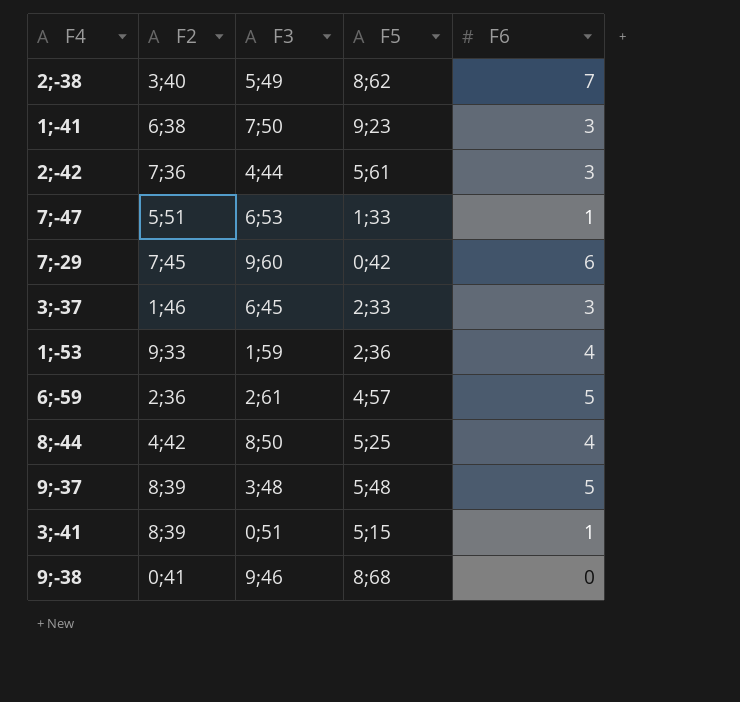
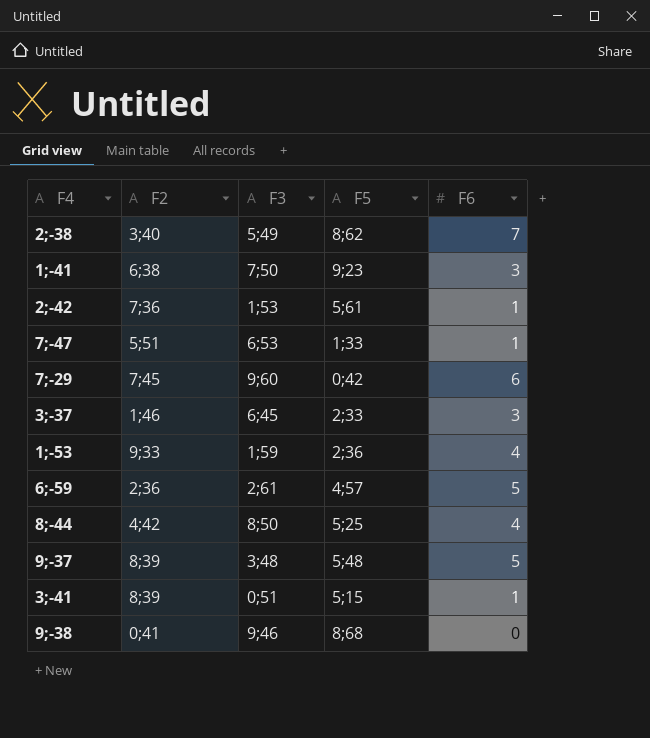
2;-42 | F3: 4;44 -> 1;53
2;-42 | F6: 3 -> 1

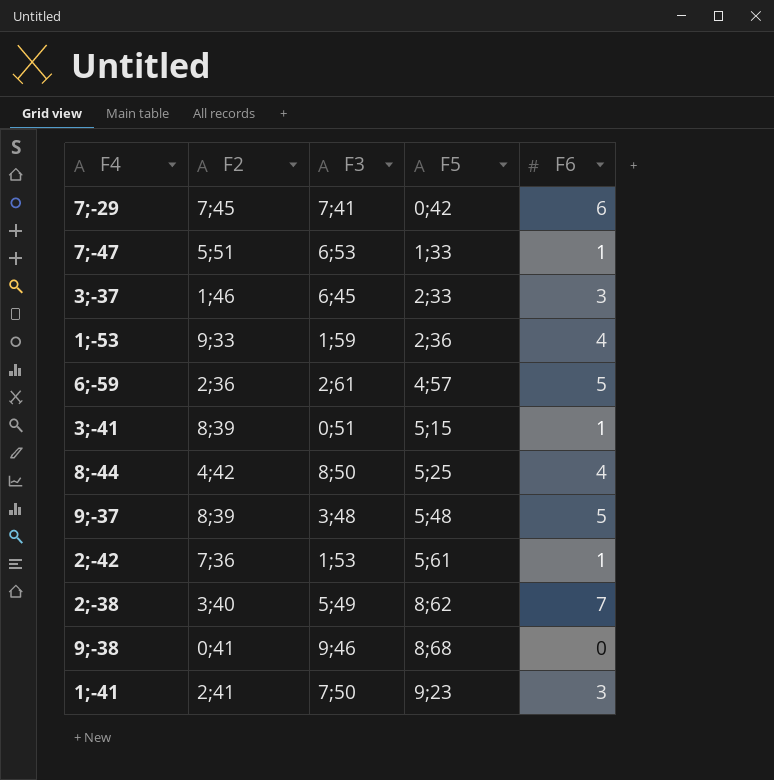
row order: none -> F5 ascending
7;-29 | F3: 9;60 -> 7;41
1;-41 | F2: 6;38 -> 2;41

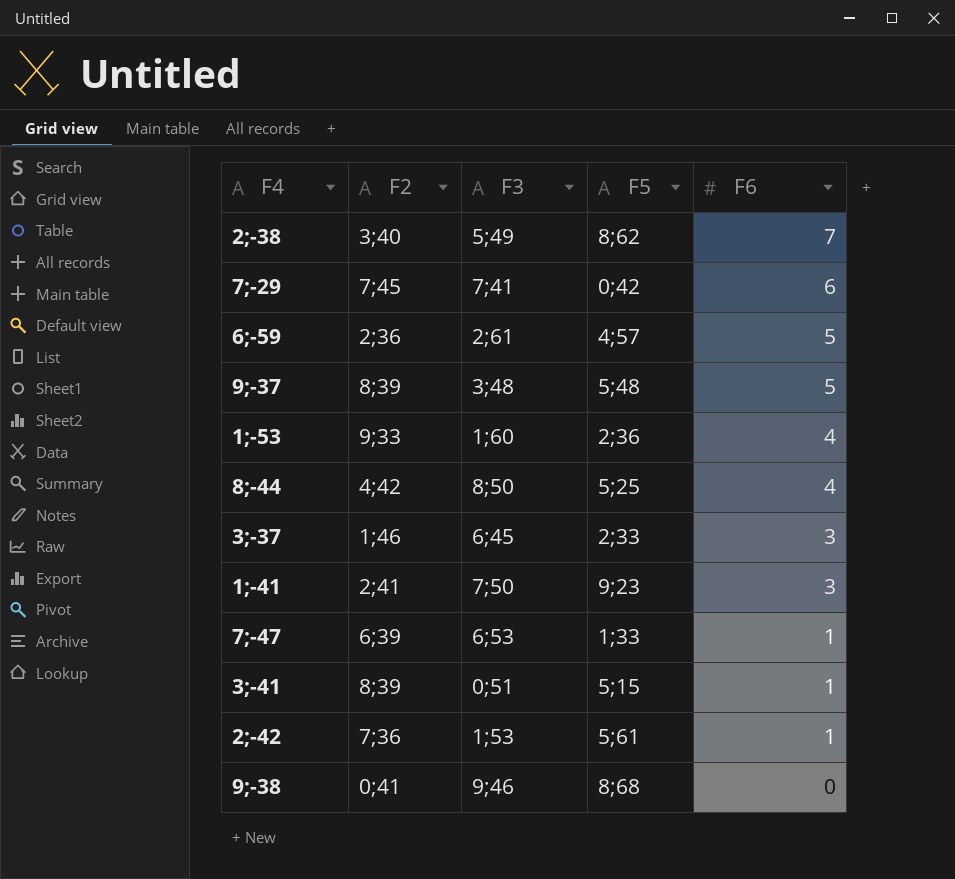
row order: F5 ascending -> F6 descending
1;-53 | F3: 1;59 -> 1;60
7;-47 | F2: 5;51 -> 6;39

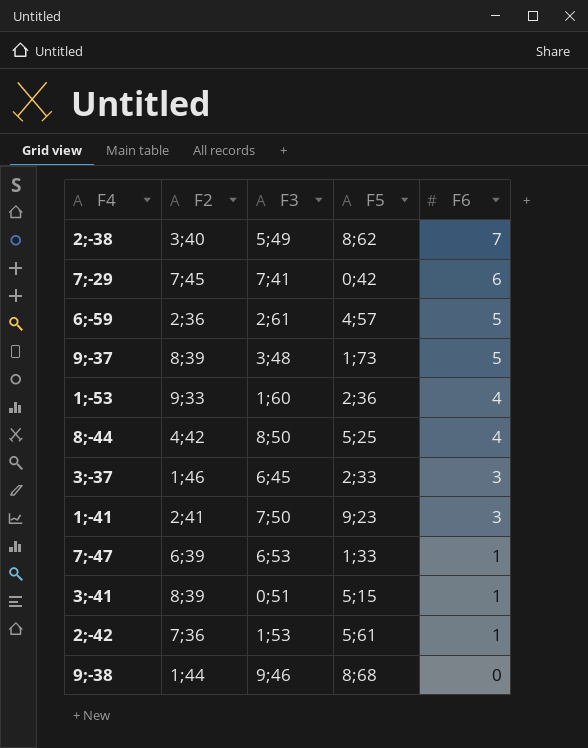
9;-37 | F5: 5;48 -> 1;73
9;-38 | F2: 0;41 -> 1;44

